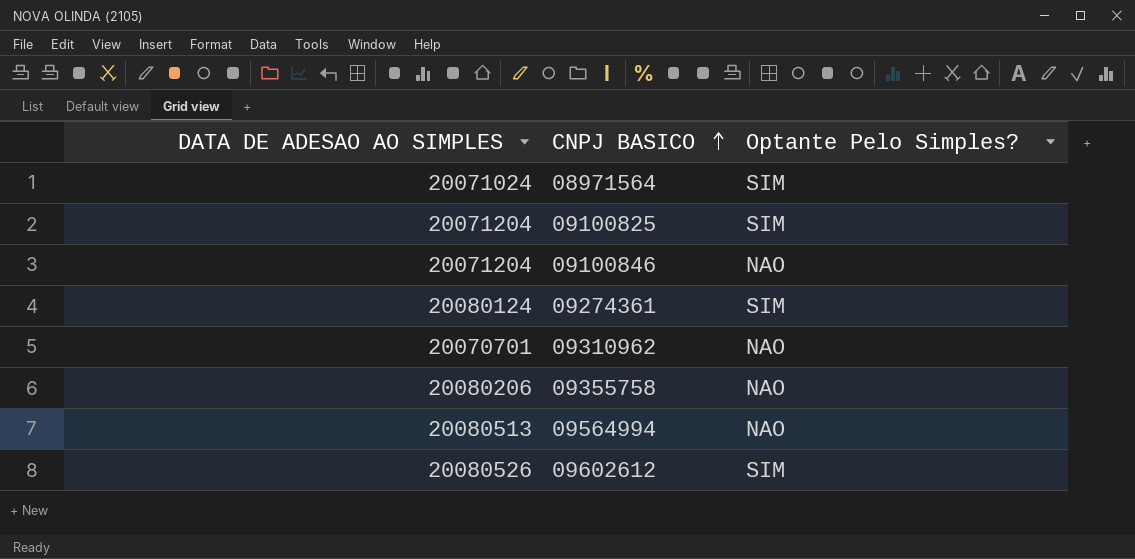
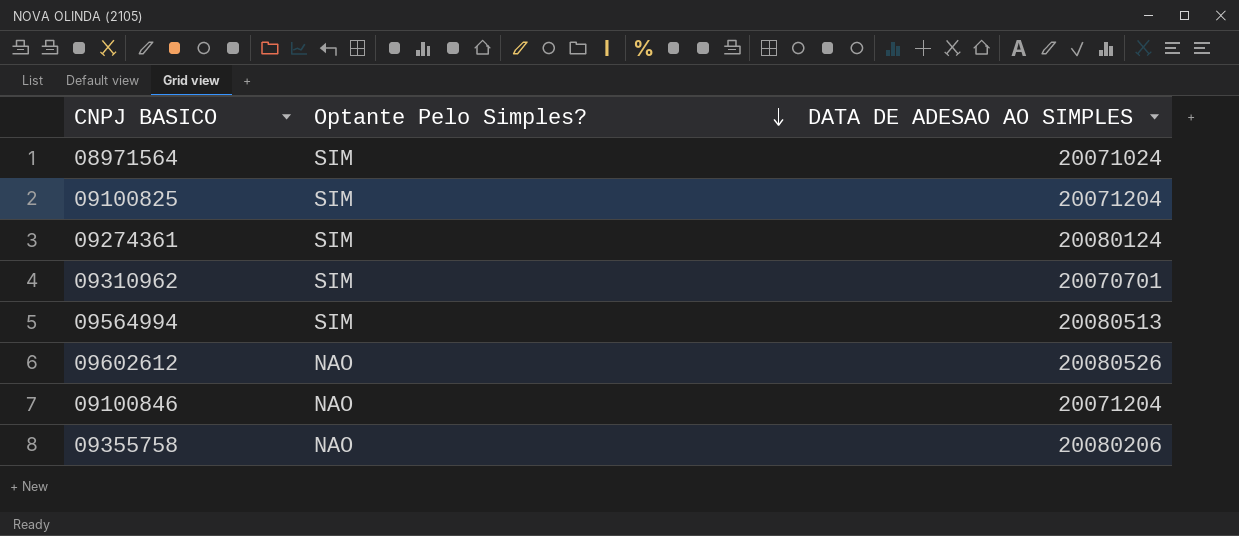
row order: CNPJ BASICO ascending -> Optante Pelo Simples? descending
column DATA DE ADESAO AO SIMPLES | position: 1 -> 3
09310962 | Optante Pelo Simples?: NAO -> SIM
09564994 | Optante Pelo Simples?: NAO -> SIM
09602612 | Optante Pelo Simples?: SIM -> NAO

